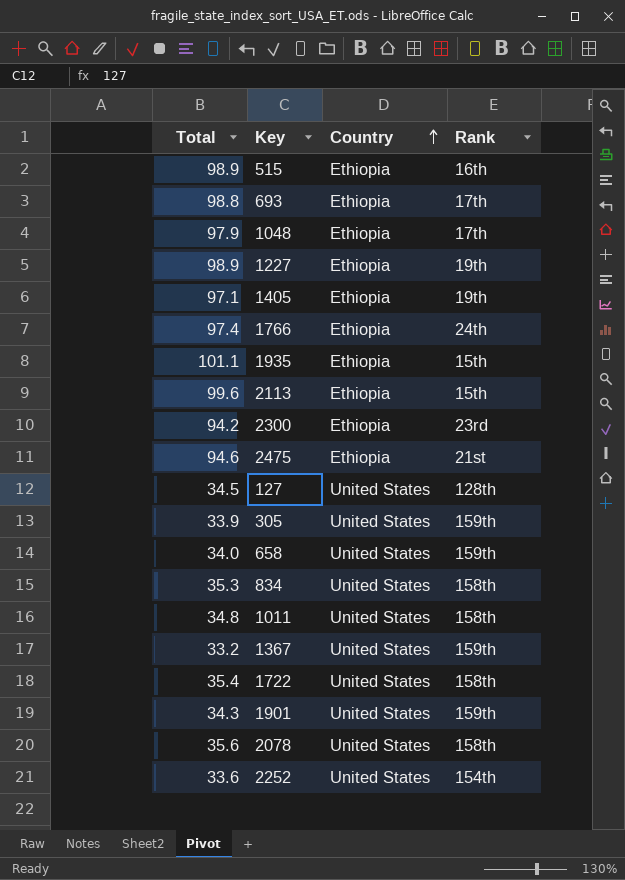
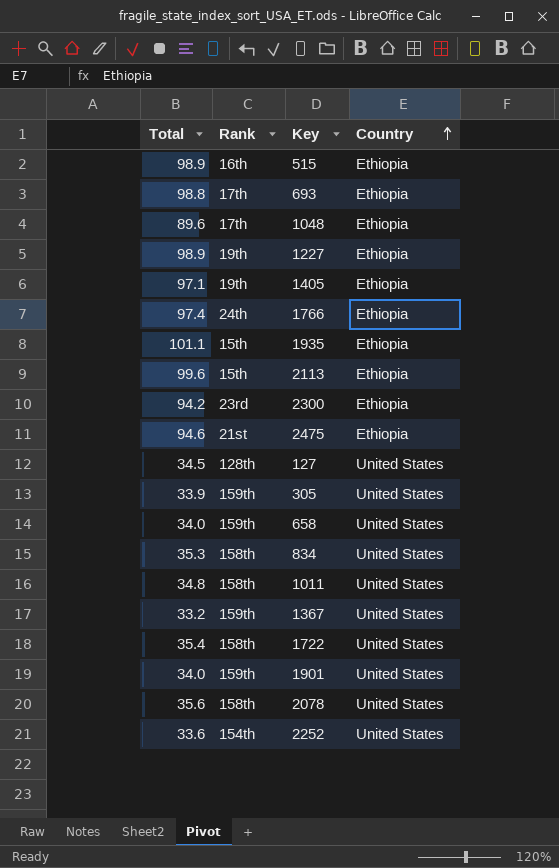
column Rank | position: 4 -> 2
1048 | Total: 97.9 -> 89.6
1901 | Total: 34.3 -> 34.0

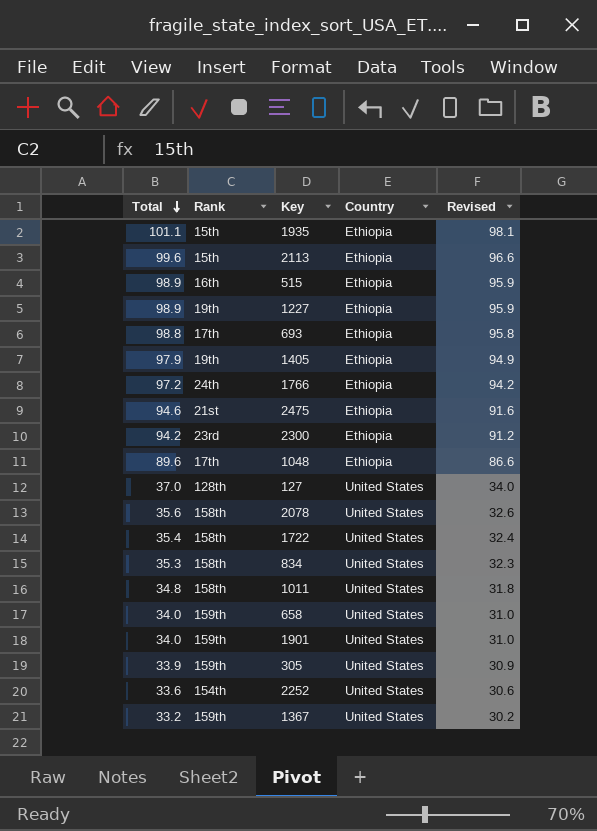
row order: Country ascending -> Total descending
column Revised | formula: none -> [Total] - 3
1405 | Total: 97.1 -> 97.9
1766 | Total: 97.4 -> 97.2
127 | Total: 34.5 -> 37.0

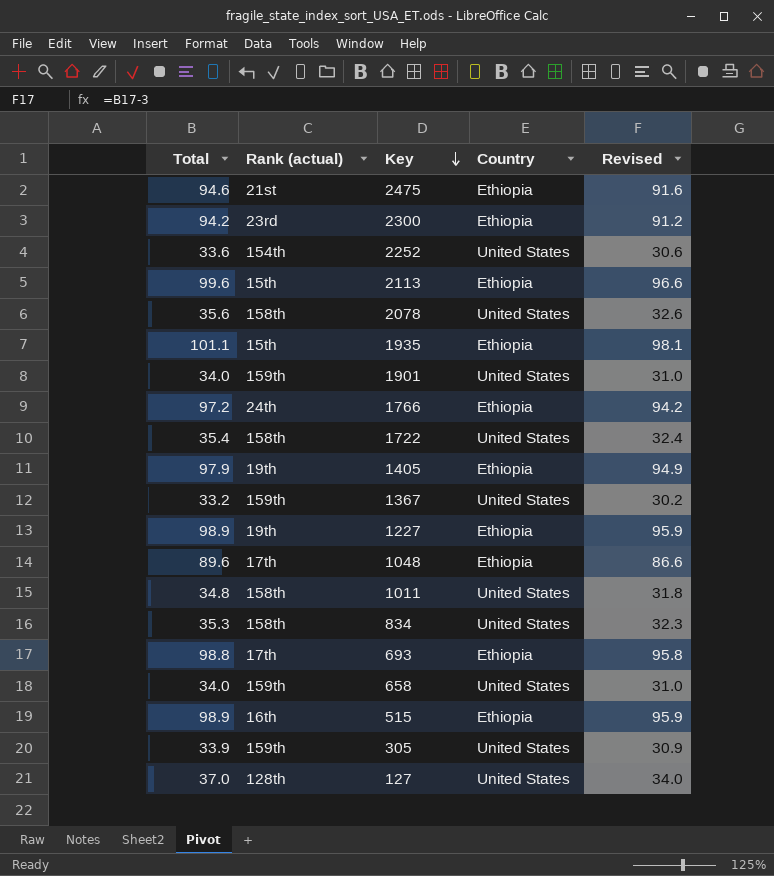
row order: Total descending -> Key descending
column name: Rank -> Rank (actual)

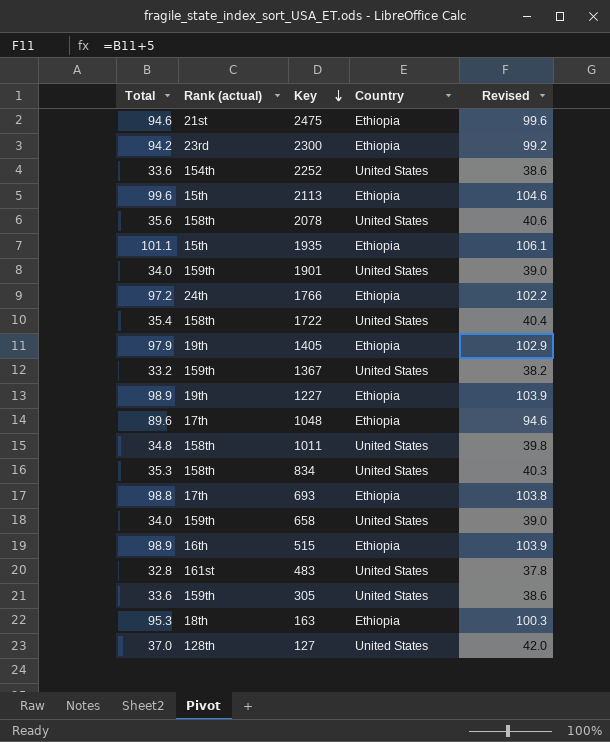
column Revised | formula: [Total] - 3 -> [Total] + 5
row 483: none -> 32.8 | 161st | United States | 37.8
305 | Total: 33.9 -> 33.6
row 163: none -> 95.3 | 18th | Ethiopia | 100.3

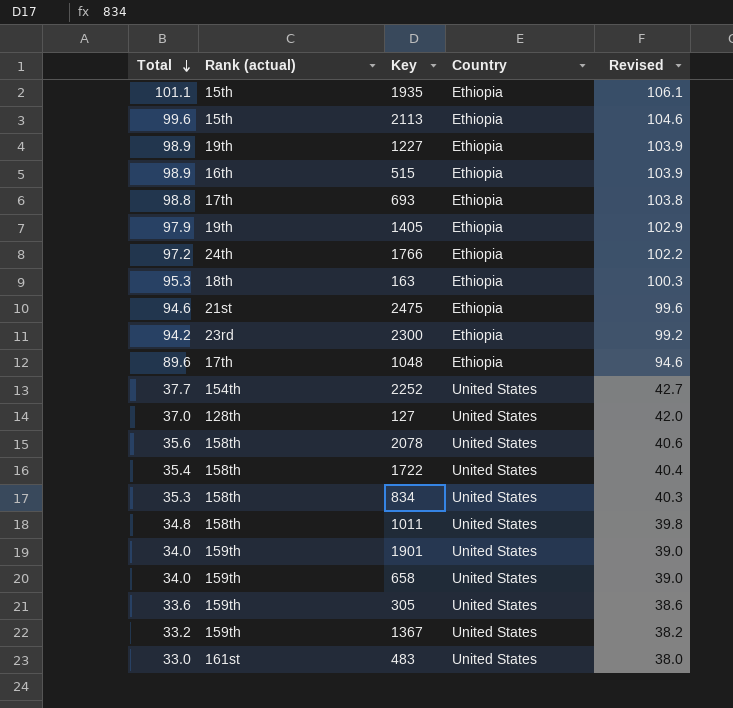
row order: Key descending -> Total descending
2252 | Total: 33.6 -> 37.7
2252 | Revised: 38.6 -> 42.7
483 | Total: 32.8 -> 33.0
483 | Revised: 37.8 -> 38.0

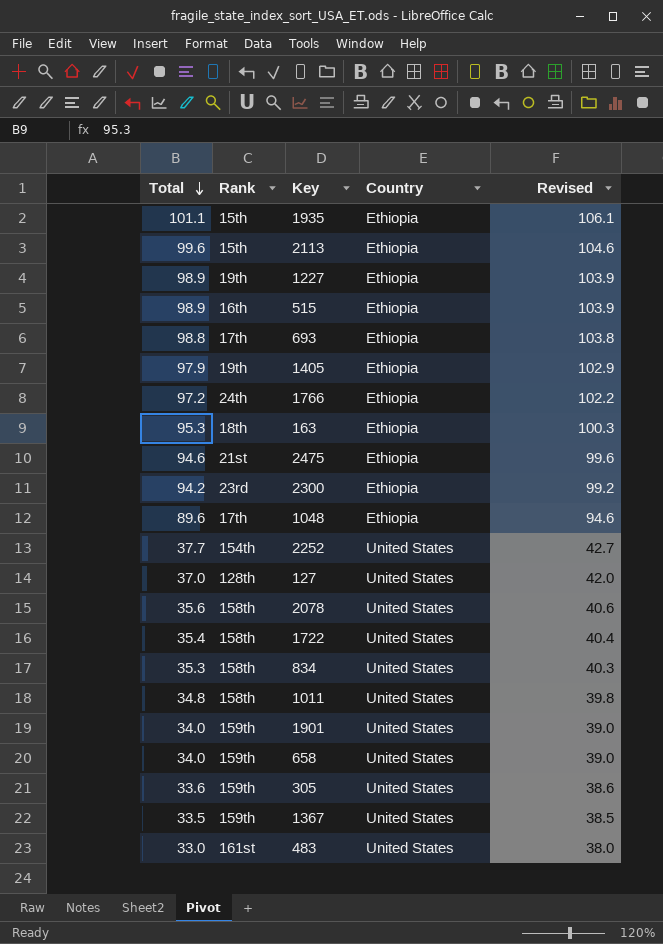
column name: Rank (actual) -> Rank
1367 | Total: 33.2 -> 33.5
1367 | Revised: 38.2 -> 38.5

